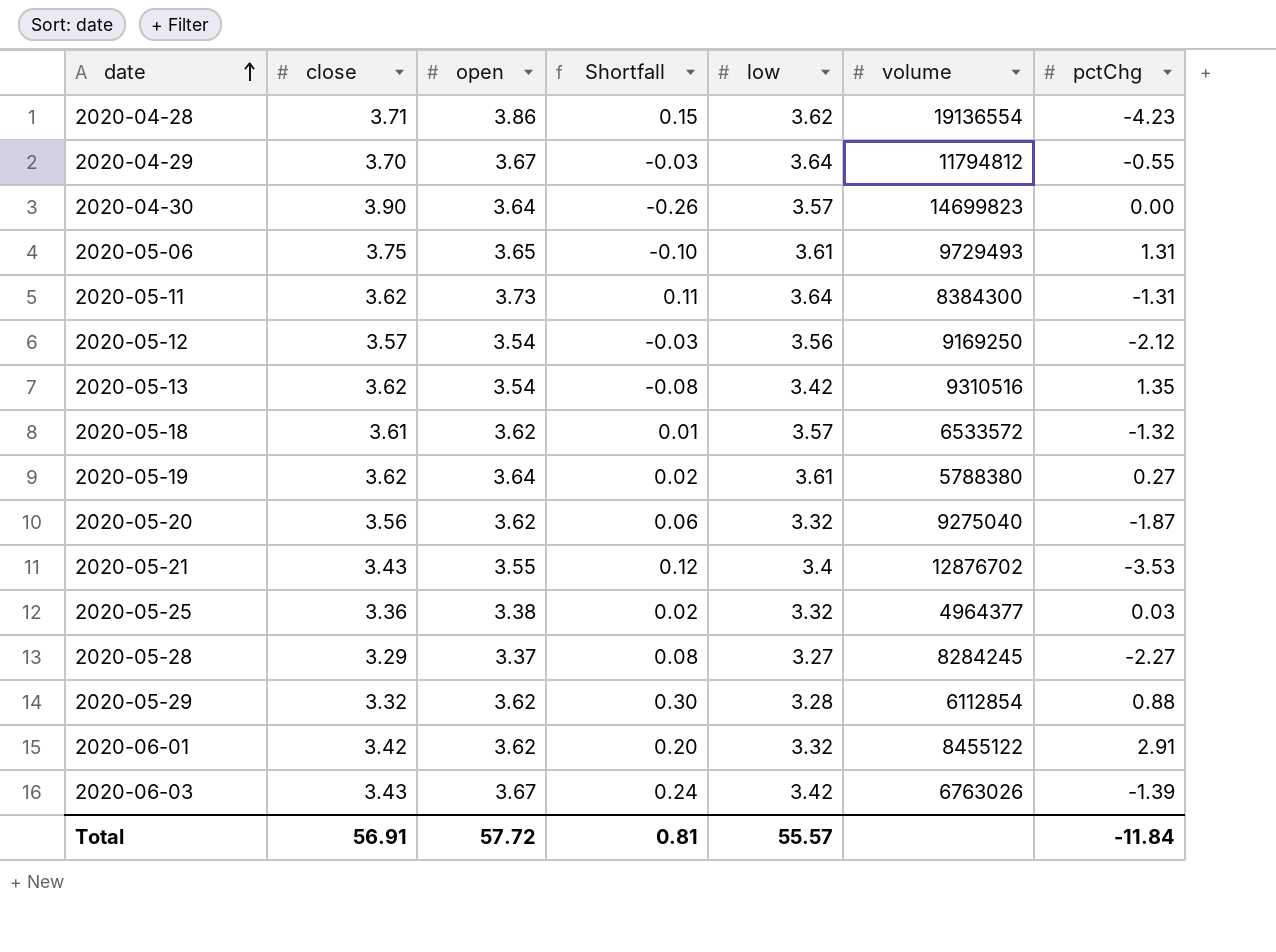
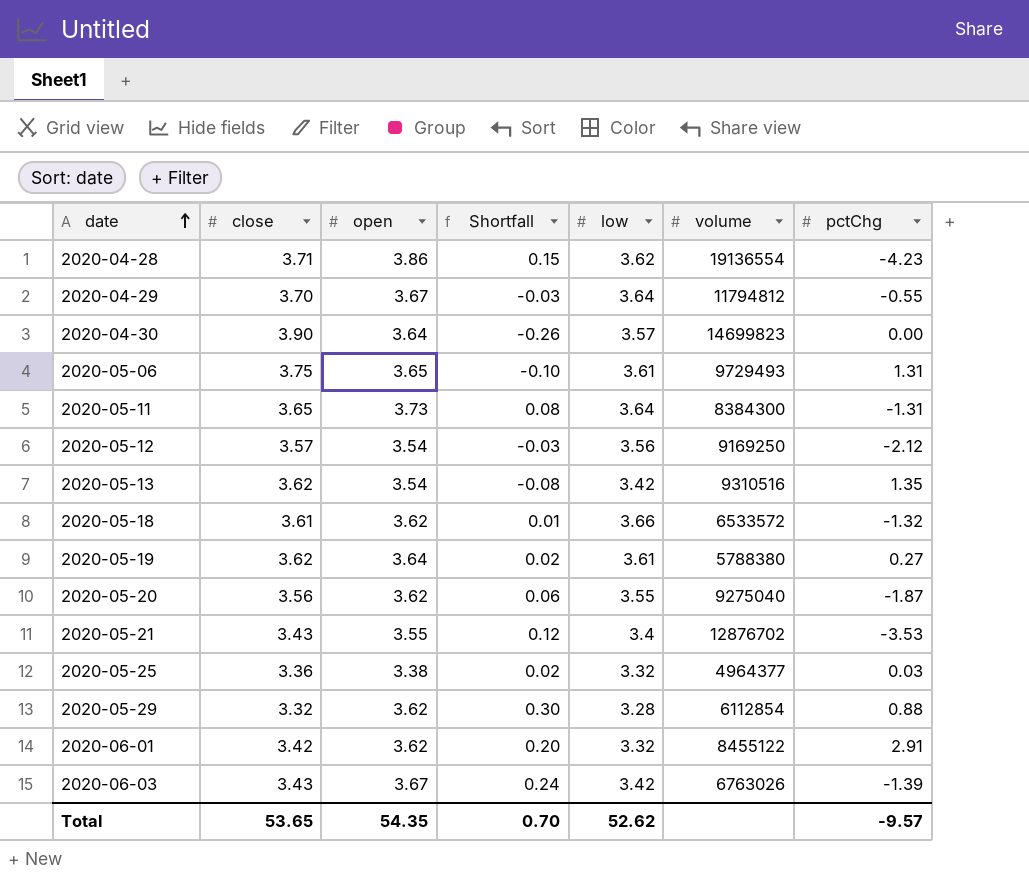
row 2020-05-28: 3.29 | 3.37 | 0.08 | 3.27 | 8284245 | -2.27 -> none
2020-05-11 | close: 3.62 -> 3.65
2020-05-11 | Shortfall: 0.11 -> 0.08
2020-05-18 | low: 3.57 -> 3.66
2020-05-20 | low: 3.32 -> 3.55
Total | close: 56.91 -> 53.65
Total | open: 57.72 -> 54.35
Total | Shortfall: 0.81 -> 0.70
Total | low: 55.57 -> 52.62
Total | pctChg: -11.84 -> -9.57

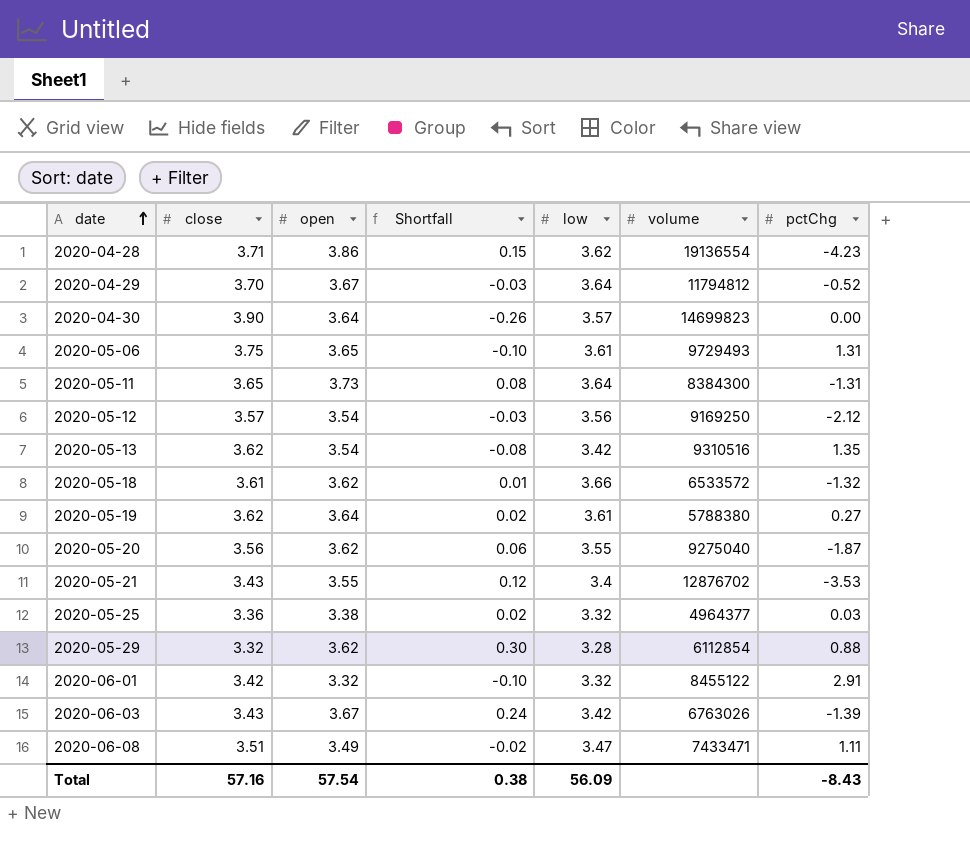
2020-04-29 | pctChg: -0.55 -> -0.52
2020-06-01 | open: 3.62 -> 3.32
2020-06-01 | Shortfall: 0.20 -> -0.10
row 2020-06-08: none -> 3.51 | 3.49 | -0.02 | 3.47 | 7433471 | 1.11
Total | close: 53.65 -> 57.16
Total | open: 54.35 -> 57.54
Total | Shortfall: 0.70 -> 0.38
Total | low: 52.62 -> 56.09
Total | pctChg: -9.57 -> -8.43

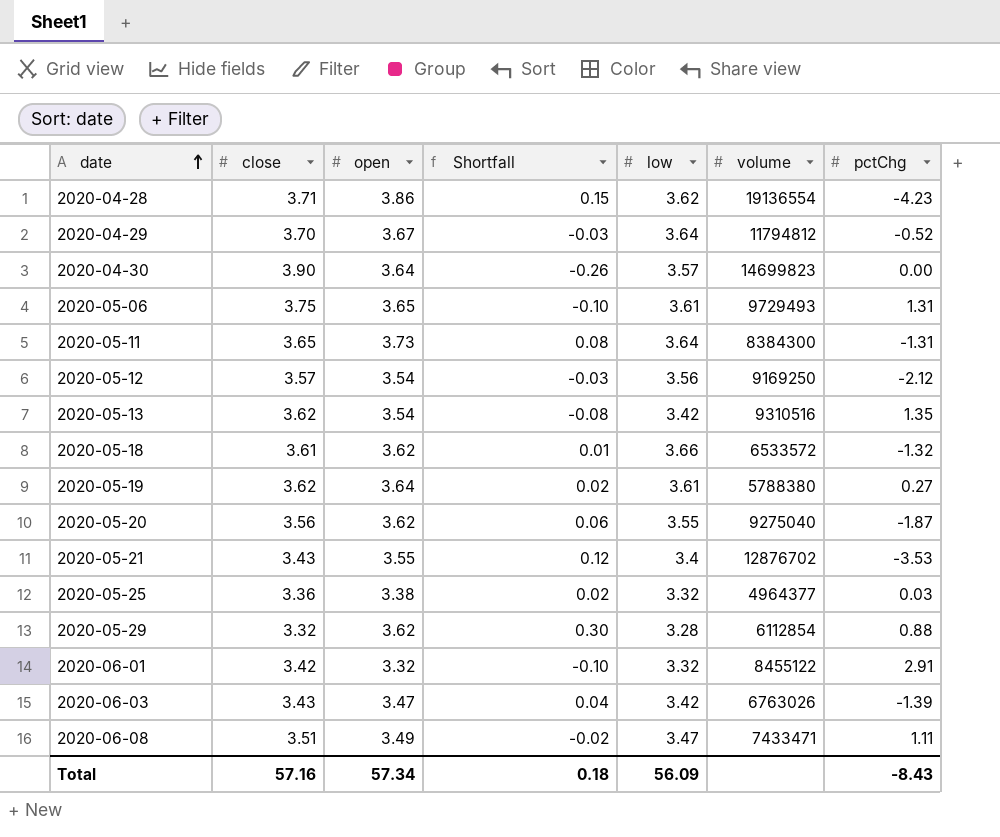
2020-06-03 | open: 3.67 -> 3.47
2020-06-03 | Shortfall: 0.24 -> 0.04
Total | open: 57.54 -> 57.34
Total | Shortfall: 0.38 -> 0.18

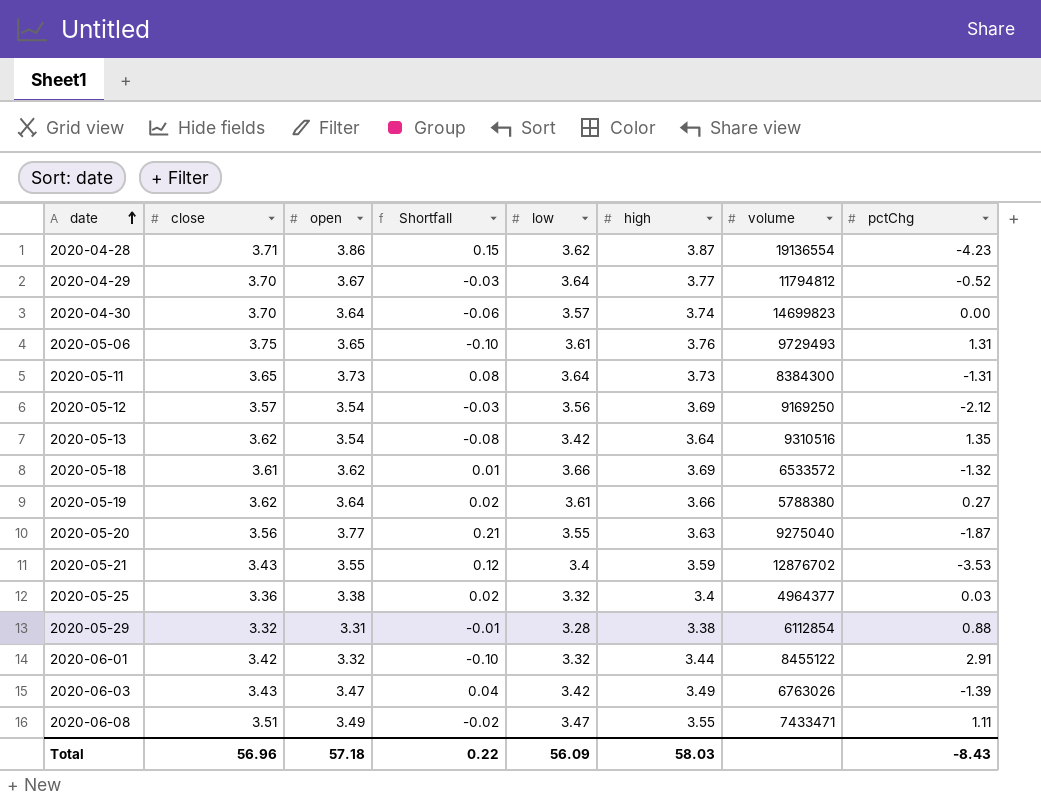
column high | position: none -> 6
2020-04-30 | close: 3.90 -> 3.70
2020-04-30 | Shortfall: -0.26 -> -0.06
2020-05-20 | open: 3.62 -> 3.77
2020-05-20 | Shortfall: 0.06 -> 0.21
2020-05-29 | open: 3.62 -> 3.31
2020-05-29 | Shortfall: 0.30 -> -0.01
Total | close: 57.16 -> 56.96
Total | open: 57.34 -> 57.18
Total | Shortfall: 0.18 -> 0.22

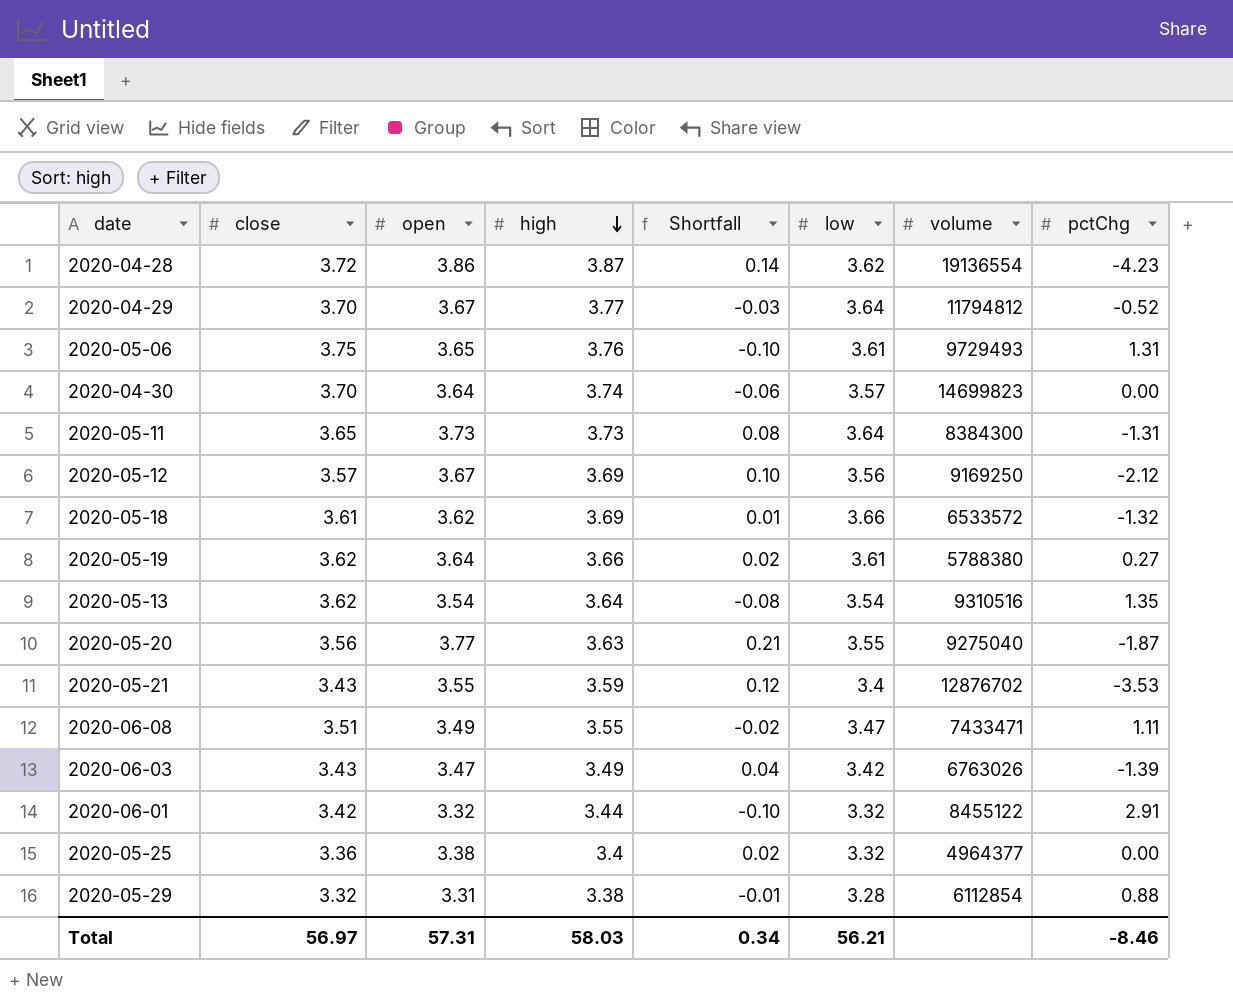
row order: date ascending -> high descending
column high | position: 6 -> 4
2020-04-28 | close: 3.71 -> 3.72
2020-04-28 | Shortfall: 0.15 -> 0.14
2020-05-12 | open: 3.54 -> 3.67
2020-05-12 | Shortfall: -0.03 -> 0.10
2020-05-13 | low: 3.42 -> 3.54
2020-05-25 | pctChg: 0.03 -> 0.00
Total | close: 56.96 -> 56.97
Total | open: 57.18 -> 57.31
Total | Shortfall: 0.22 -> 0.34
Total | low: 56.09 -> 56.21
Total | pctChg: -8.43 -> -8.46

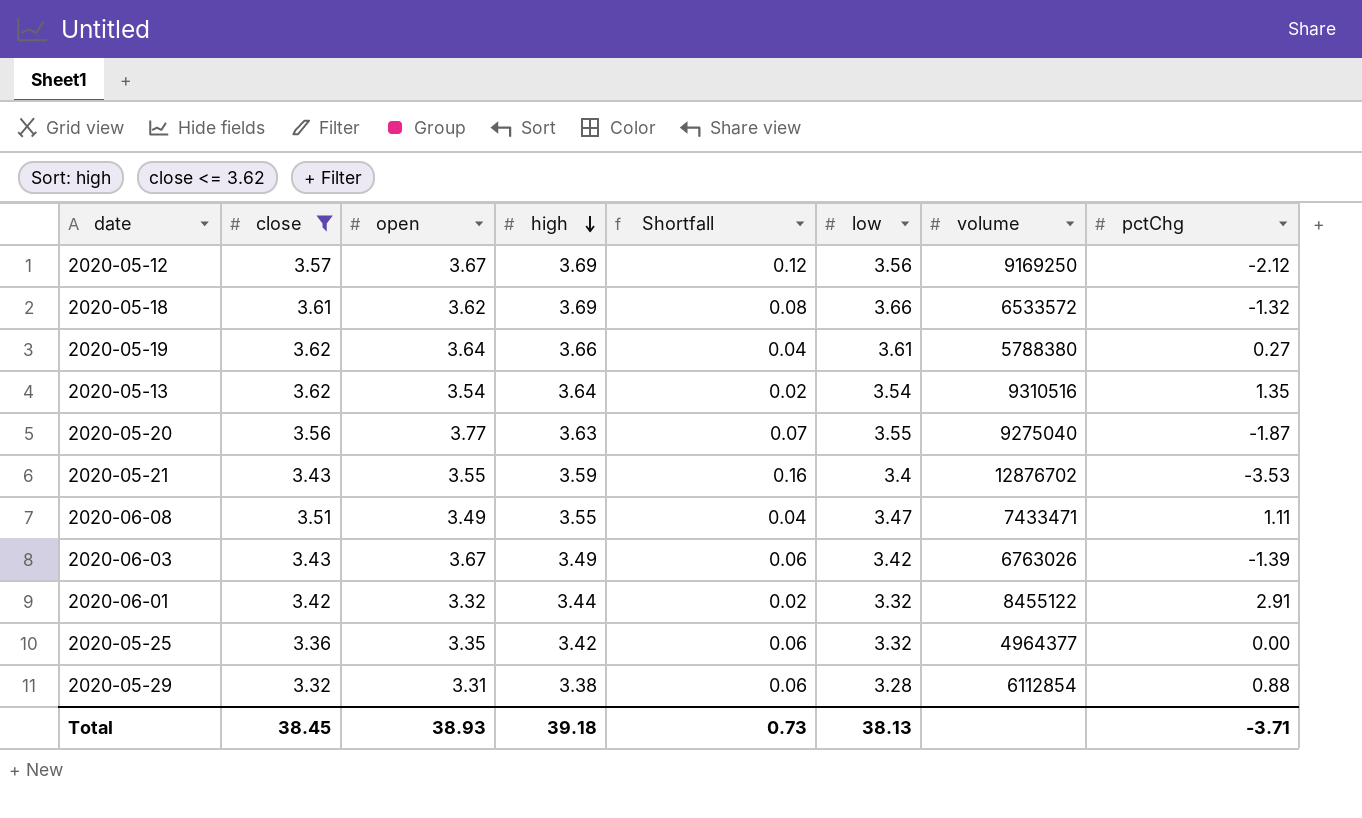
filter: none -> close <= 3.62
column Shortfall | formula: [open] - [close] -> [high] - [close]
2020-06-03 | open: 3.47 -> 3.67
2020-05-25 | open: 3.38 -> 3.35
2020-05-25 | high: 3.4 -> 3.42
Total | close: 56.97 -> 38.45
Total | open: 57.31 -> 38.93
Total | high: 58.03 -> 39.18
Total | Shortfall: 0.34 -> 0.73
Total | low: 56.21 -> 38.13
Total | pctChg: -8.46 -> -3.71

